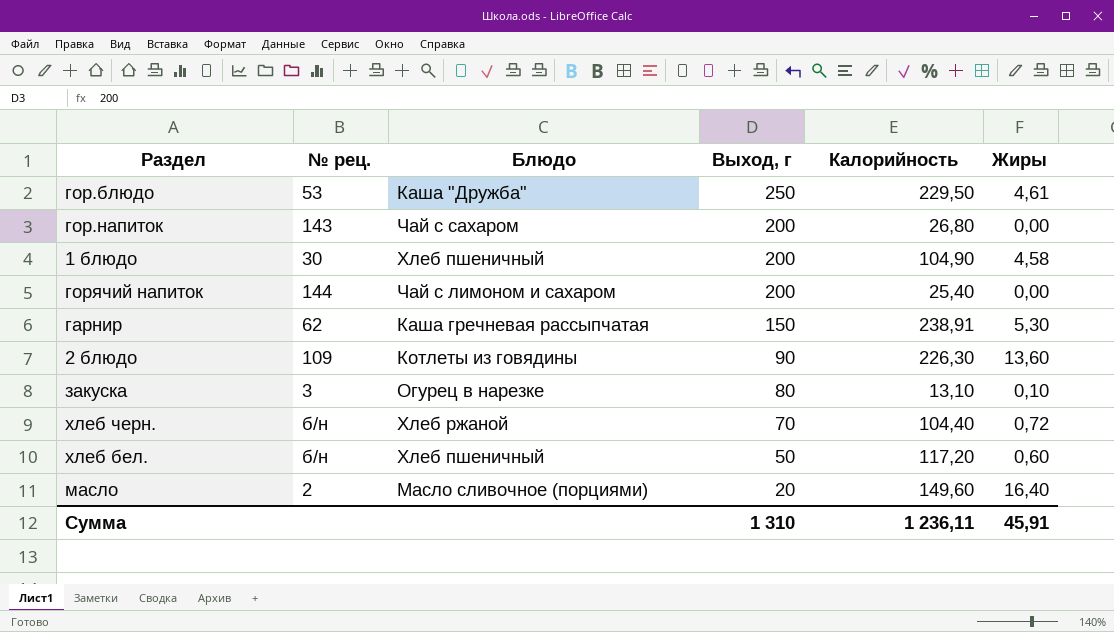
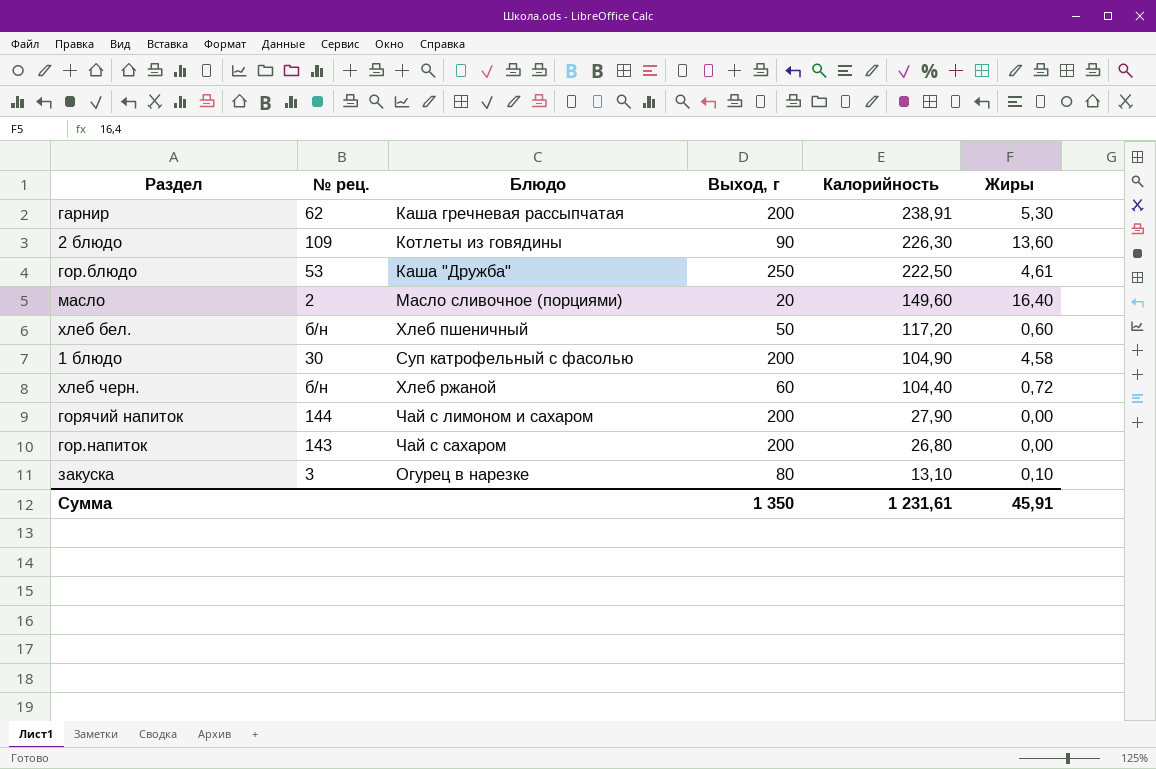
row order: Выход, г descending -> Калорийность descending
гарнир | Выход, г: 150 -> 200
гор.блюдо | Калорийность: 229,50 -> 222,50
1 блюдо | Блюдо: Хлеб пшеничный -> Суп катрофельный с фасолью
хлеб черн. | Выход, г: 70 -> 60
горячий напиток | Калорийность: 25,40 -> 27,90
Сумма | Выход, г: 1 310 -> 1 350
Сумма | Калорийность: 1 236,11 -> 1 231,61

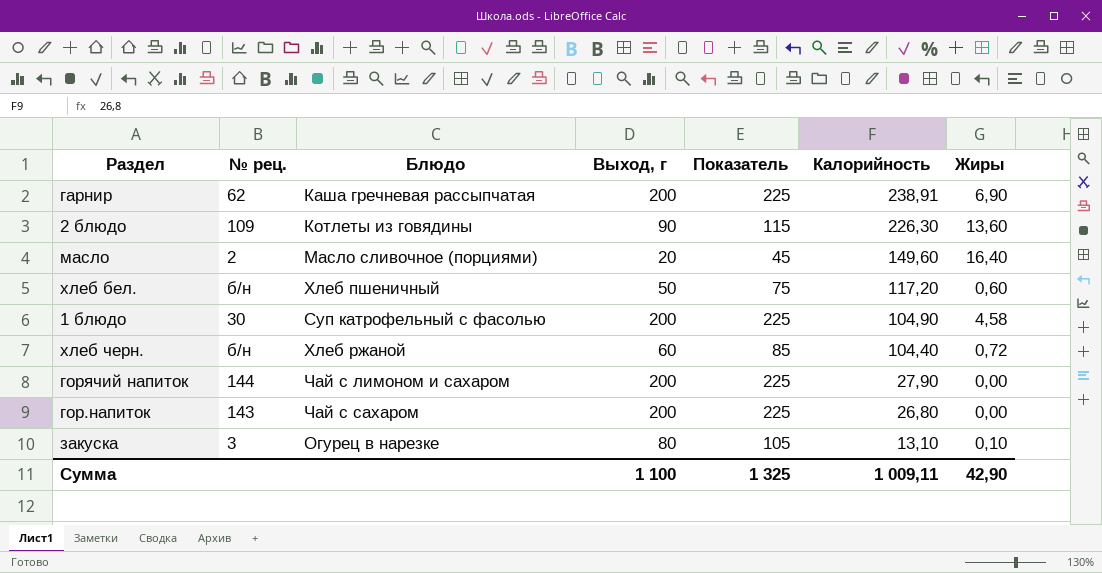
column Показатель | formula: none -> [Выход, г] + 25
row гор.блюдо: 53 | Каша "Дружба" | 250 | 222,50 | 4,61 -> none
гарнир | Жиры: 5,30 -> 6,90
Сумма | Выход, г: 1 350 -> 1 100
Сумма | Калорийность: 1 231,61 -> 1 009,11
Сумма | Жиры: 45,91 -> 42,90

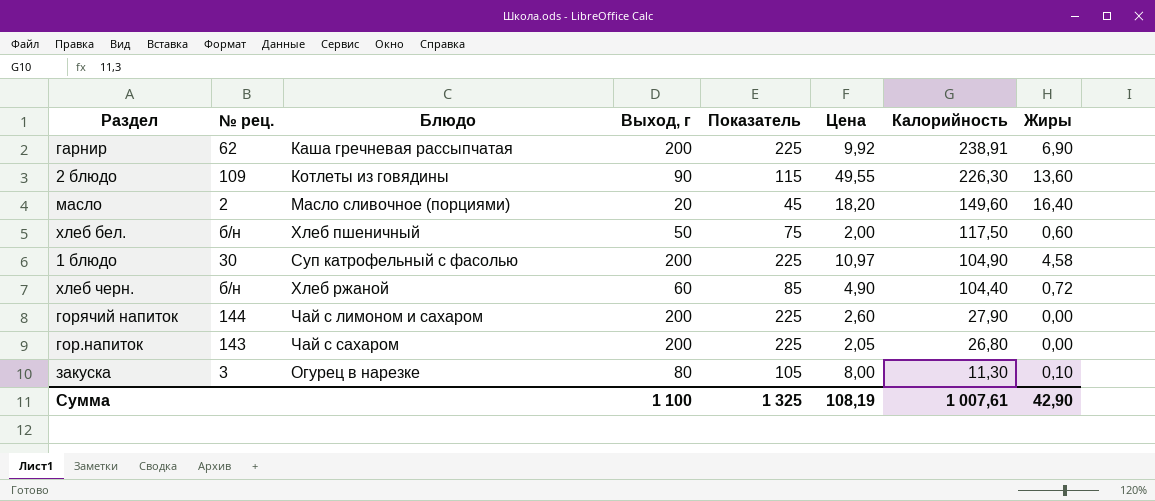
column Цена | position: none -> 6
хлеб бел. | Калорийность: 117,20 -> 117,50
закуска | Калорийность: 13,10 -> 11,30
Сумма | Калорийность: 1 009,11 -> 1 007,61

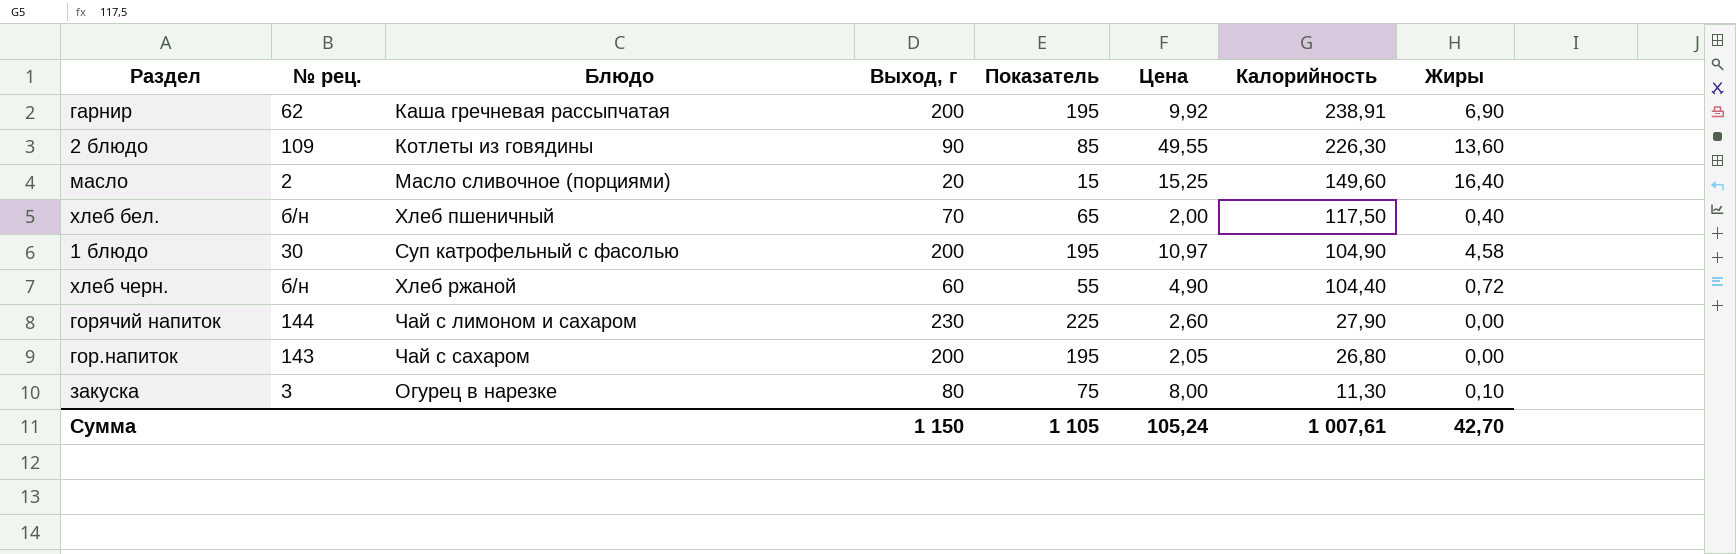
column Показатель | formula: [Выход, г] + 25 -> [Выход, г] - 5
масло | Цена: 18,20 -> 15,25
хлеб бел. | Выход, г: 50 -> 70
хлеб бел. | Жиры: 0,60 -> 0,40
горячий напиток | Выход, г: 200 -> 230
Сумма | Выход, г: 1 100 -> 1 150
Сумма | Показатель: 1 325 -> 1 105
Сумма | Цена: 108,19 -> 105,24
Сумма | Жиры: 42,90 -> 42,70

